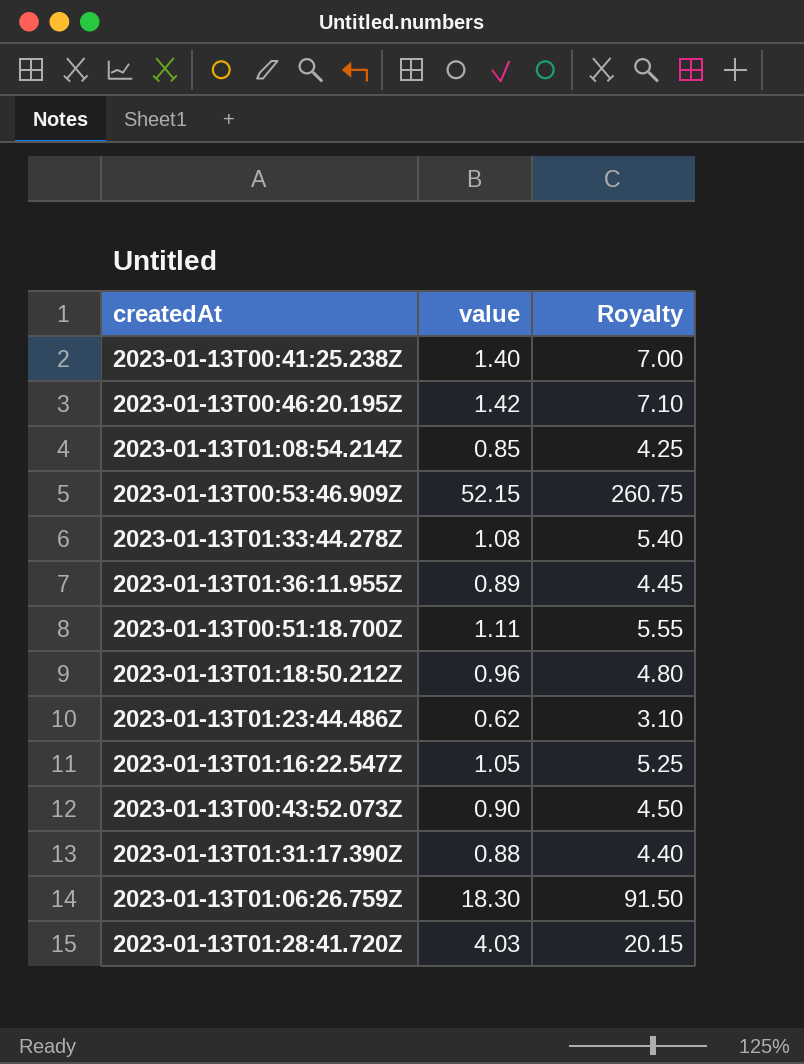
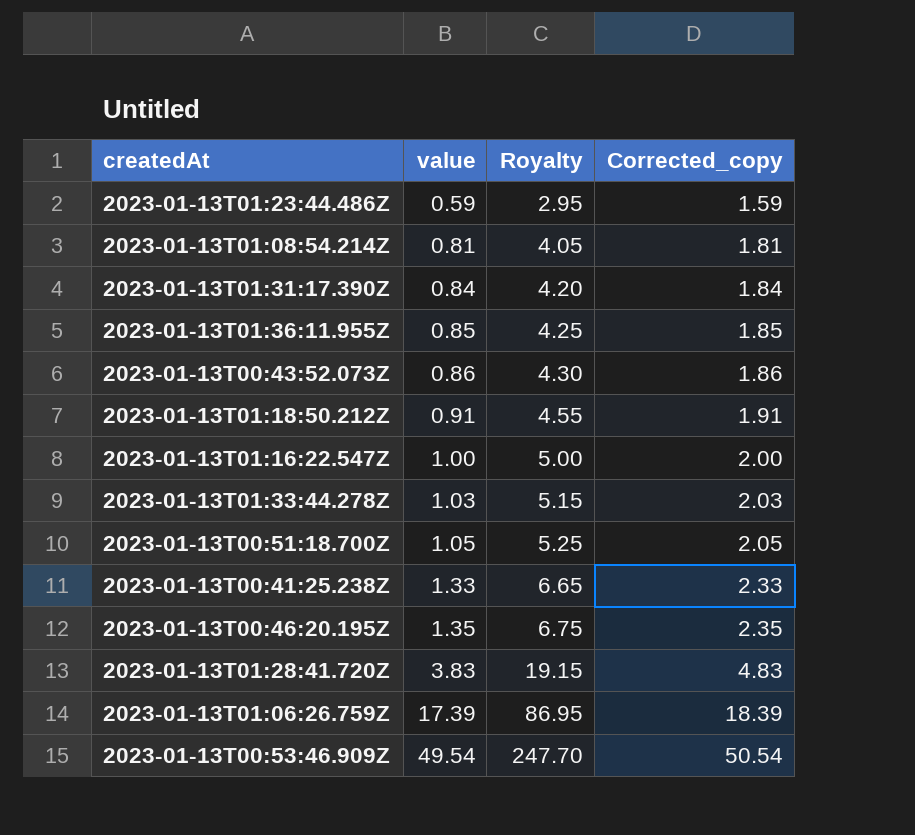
row order: none -> value ascending
column Corrected_copy | formula: none -> [value] + 1
2023-01-13T01:23:44.486Z | value: 0.62 -> 0.59
2023-01-13T01:23:44.486Z | Royalty: 3.10 -> 2.95
2023-01-13T01:08:54.214Z | value: 0.85 -> 0.81
2023-01-13T01:08:54.214Z | Royalty: 4.25 -> 4.05
2023-01-13T01:31:17.390Z | value: 0.88 -> 0.84
2023-01-13T01:31:17.390Z | Royalty: 4.40 -> 4.20
2023-01-13T01:36:11.955Z | value: 0.89 -> 0.85
2023-01-13T01:36:11.955Z | Royalty: 4.45 -> 4.25
2023-01-13T00:43:52.073Z | value: 0.90 -> 0.86
2023-01-13T00:43:52.073Z | Royalty: 4.50 -> 4.30
2023-01-13T01:18:50.212Z | value: 0.96 -> 0.91
2023-01-13T01:18:50.212Z | Royalty: 4.80 -> 4.55
2023-01-13T01:16:22.547Z | value: 1.05 -> 1.00
2023-01-13T01:16:22.547Z | Royalty: 5.25 -> 5.00
2023-01-13T01:33:44.278Z | value: 1.08 -> 1.03
2023-01-13T01:33:44.278Z | Royalty: 5.40 -> 5.15
2023-01-13T00:51:18.700Z | value: 1.11 -> 1.05
2023-01-13T00:51:18.700Z | Royalty: 5.55 -> 5.25
2023-01-13T00:41:25.238Z | value: 1.40 -> 1.33
2023-01-13T00:41:25.238Z | Royalty: 7.00 -> 6.65
2023-01-13T00:46:20.195Z | value: 1.42 -> 1.35
2023-01-13T00:46:20.195Z | Royalty: 7.10 -> 6.75
2023-01-13T01:28:41.720Z | value: 4.03 -> 3.83
2023-01-13T01:28:41.720Z | Royalty: 20.15 -> 19.15
2023-01-13T01:06:26.759Z | value: 18.30 -> 17.39
2023-01-13T01:06:26.759Z | Royalty: 91.50 -> 86.95
2023-01-13T00:53:46.909Z | value: 52.15 -> 49.54
2023-01-13T00:53:46.909Z | Royalty: 260.75 -> 247.70

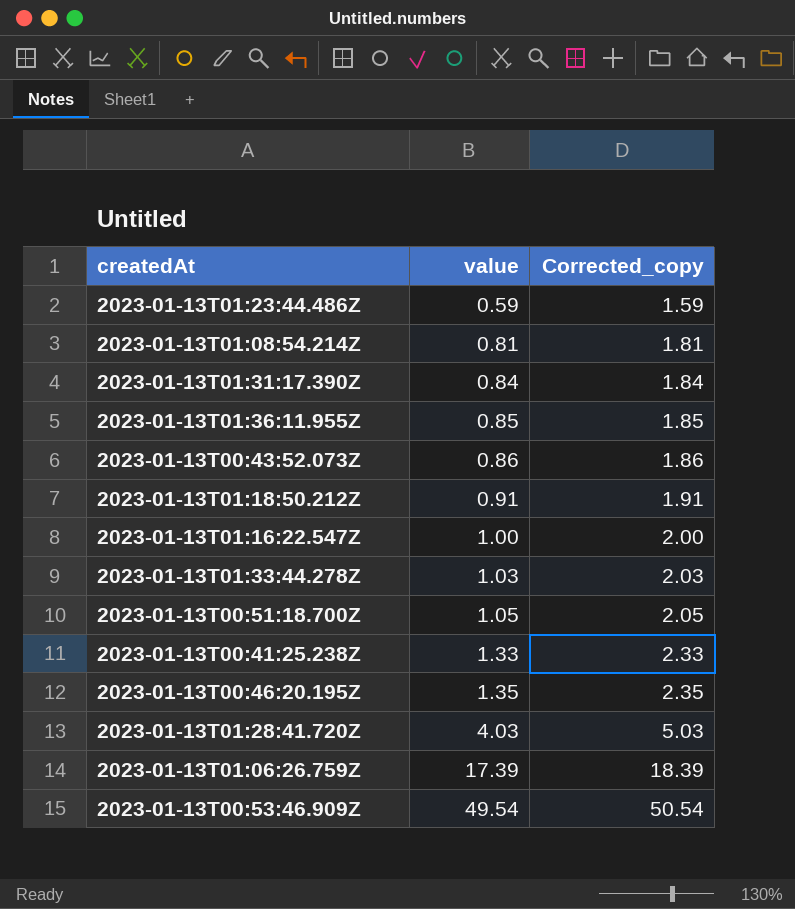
column Royalty | formula: [value] * 5 -> none
2023-01-13T01:28:41.720Z | value: 3.83 -> 4.03
2023-01-13T01:28:41.720Z | Corrected_copy: 4.83 -> 5.03

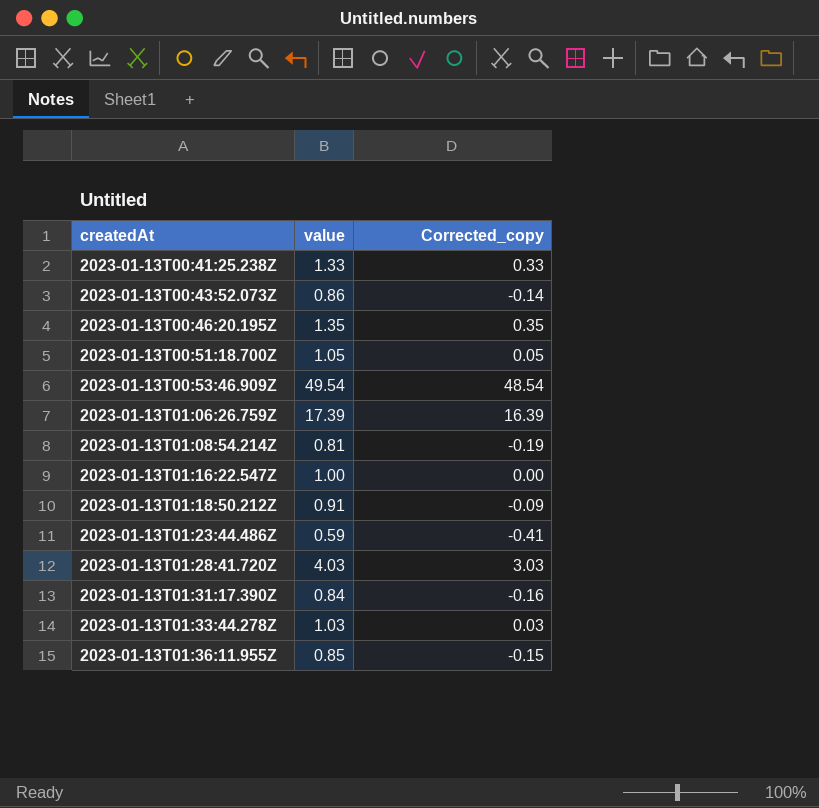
row order: value ascending -> createdAt ascending
column Corrected_copy | formula: [value] + 1 -> [value] - 1

